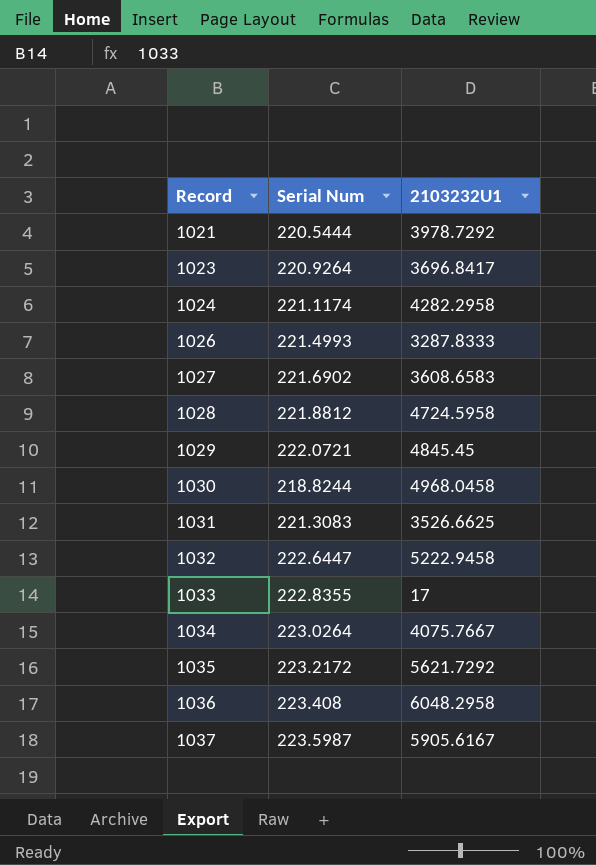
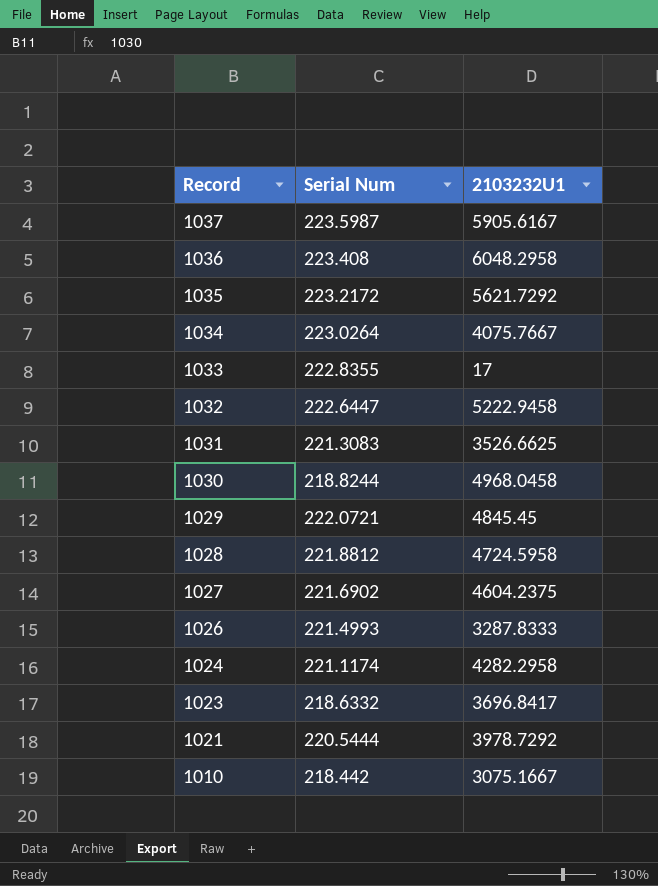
row order: Record ascending -> Record descending
1027 | 2103232U1: 3608.6583 -> 4604.2375
1023 | Serial Num: 220.9264 -> 218.6332
row 1010: none -> 218.442 | 3075.1667

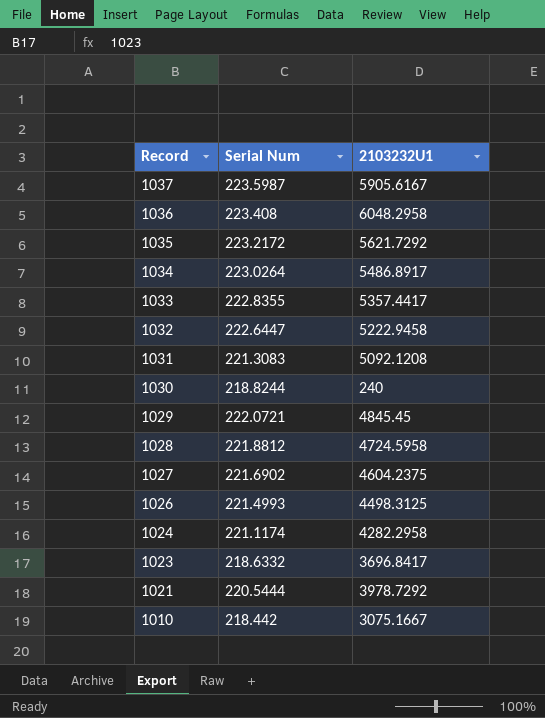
1034 | 2103232U1: 4075.7667 -> 5486.8917
1033 | 2103232U1: 17 -> 5357.4417
1031 | 2103232U1: 3526.6625 -> 5092.1208
1030 | 2103232U1: 4968.0458 -> 240
1026 | 2103232U1: 3287.8333 -> 4498.3125

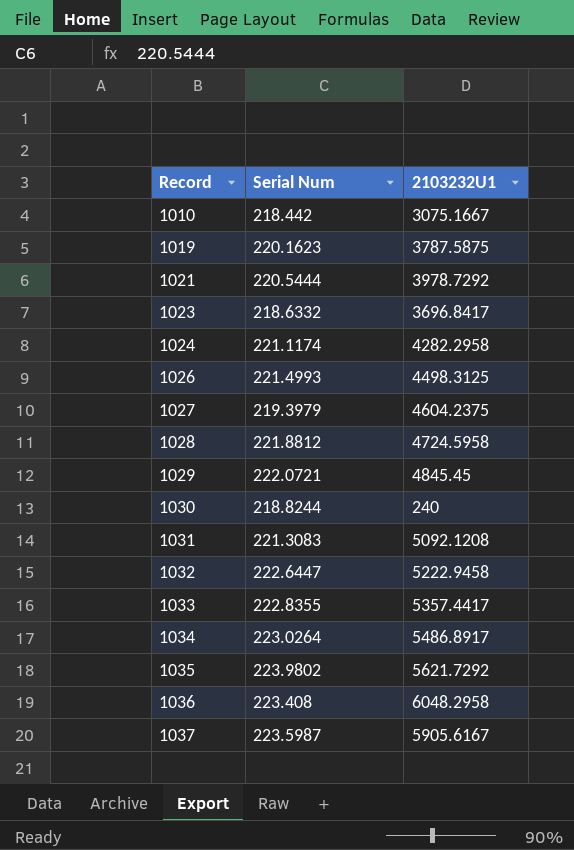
row order: Record descending -> Record ascending
row 1019: none -> 220.1623 | 3787.5875
1027 | Serial Num: 221.6902 -> 219.3979
1035 | Serial Num: 223.2172 -> 223.9802

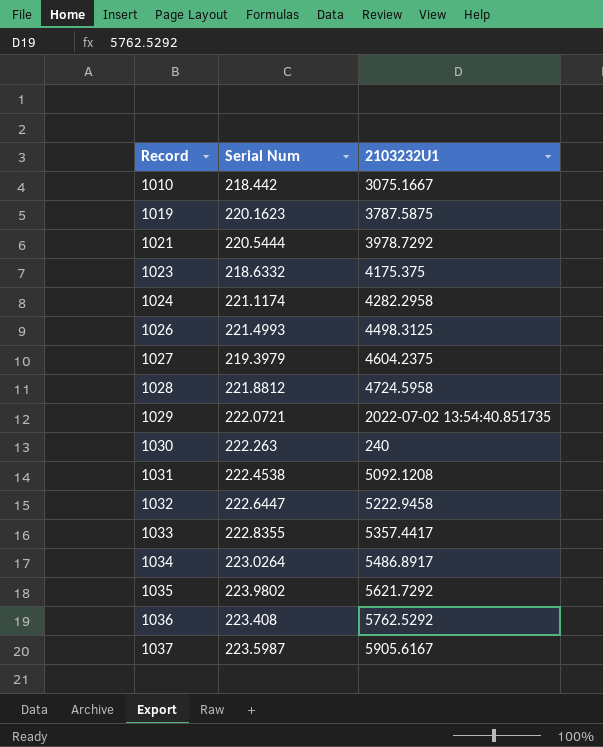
1023 | 2103232U1: 3696.8417 -> 4175.375
1029 | 2103232U1: 4845.45 -> 2022-07-02 13:54:40.851735
1030 | Serial Num: 218.8244 -> 222.263
1031 | Serial Num: 221.3083 -> 222.4538
1036 | 2103232U1: 6048.2958 -> 5762.5292

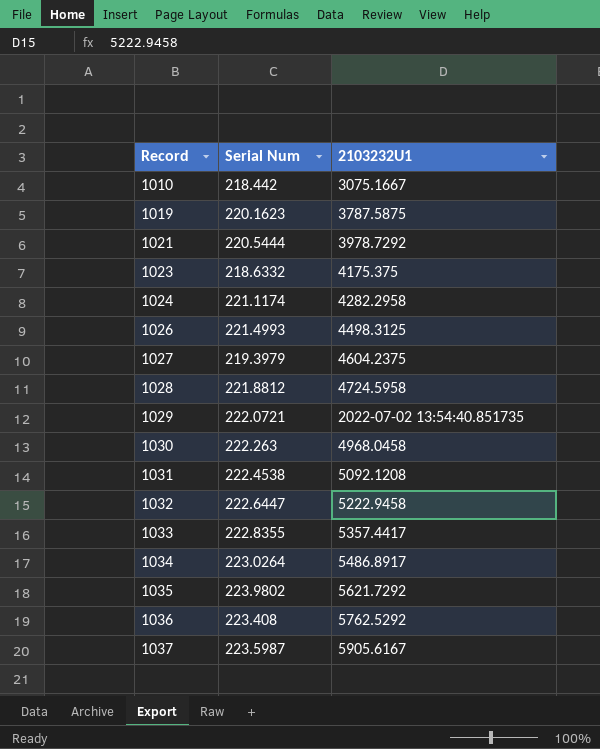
1030 | 2103232U1: 240 -> 4968.0458

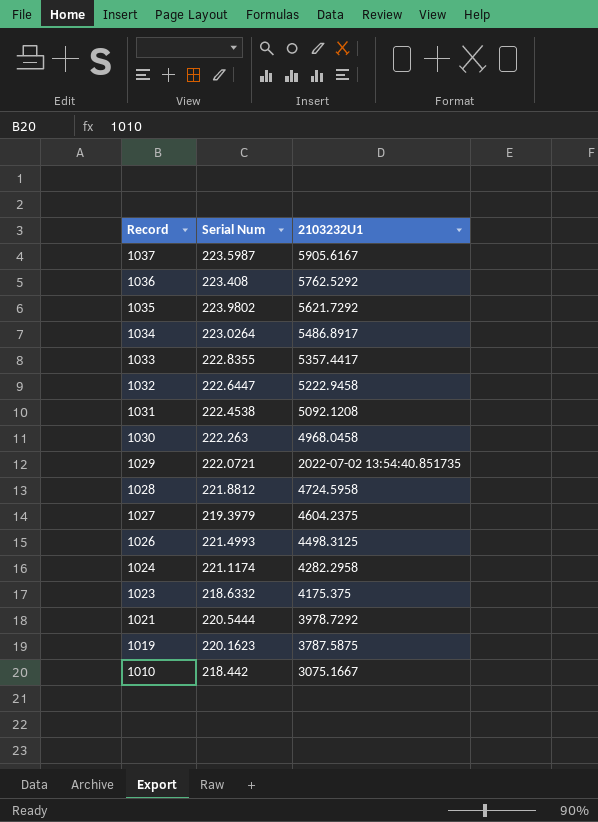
row order: Record ascending -> Record descending

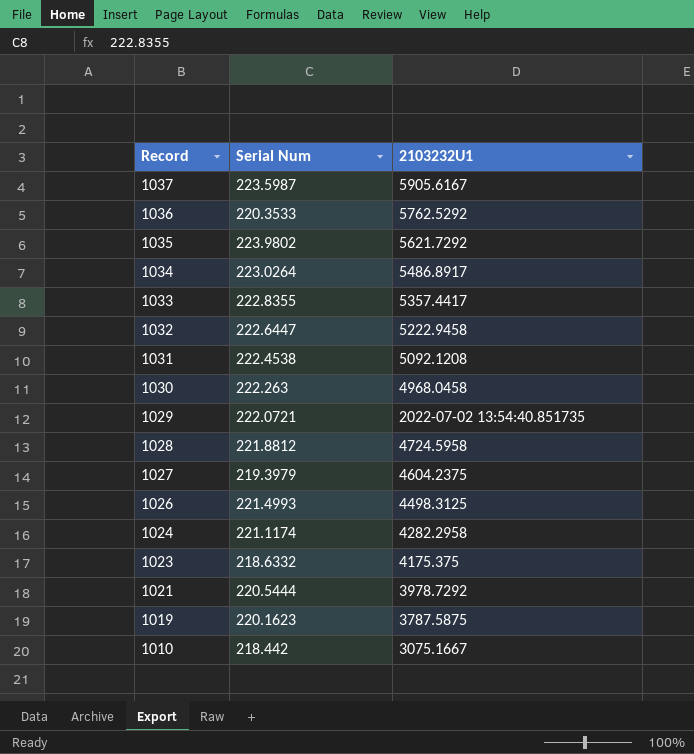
1036 | Serial Num: 223.408 -> 220.3533

